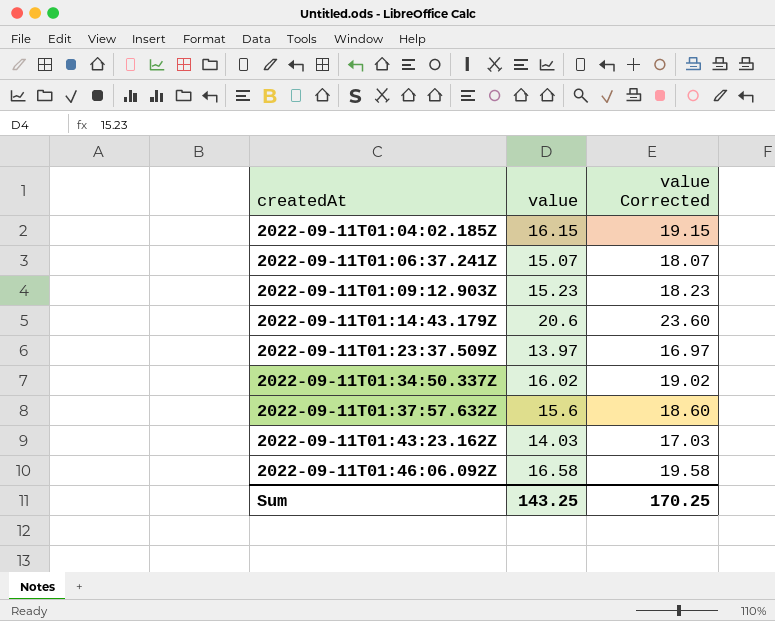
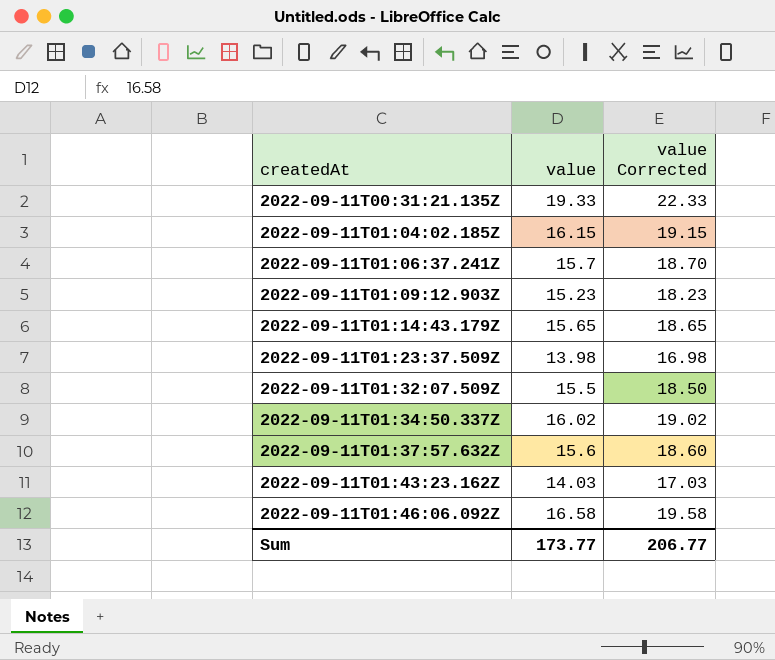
row 2022-09-11T00:31:21.135Z: none -> 19.33 | 22.33
2022-09-11T01:06:37.241Z | value: 15.07 -> 15.7
2022-09-11T01:06:37.241Z | value Corrected: 18.07 -> 18.70
2022-09-11T01:14:43.179Z | value: 20.6 -> 15.65
2022-09-11T01:14:43.179Z | value Corrected: 23.60 -> 18.65
2022-09-11T01:23:37.509Z | value: 13.97 -> 13.98
2022-09-11T01:23:37.509Z | value Corrected: 16.97 -> 16.98
row 2022-09-11T01:32:07.509Z: none -> 15.5 | 18.50
Sum | value: 143.25 -> 173.77
Sum | value Corrected: 170.25 -> 206.77

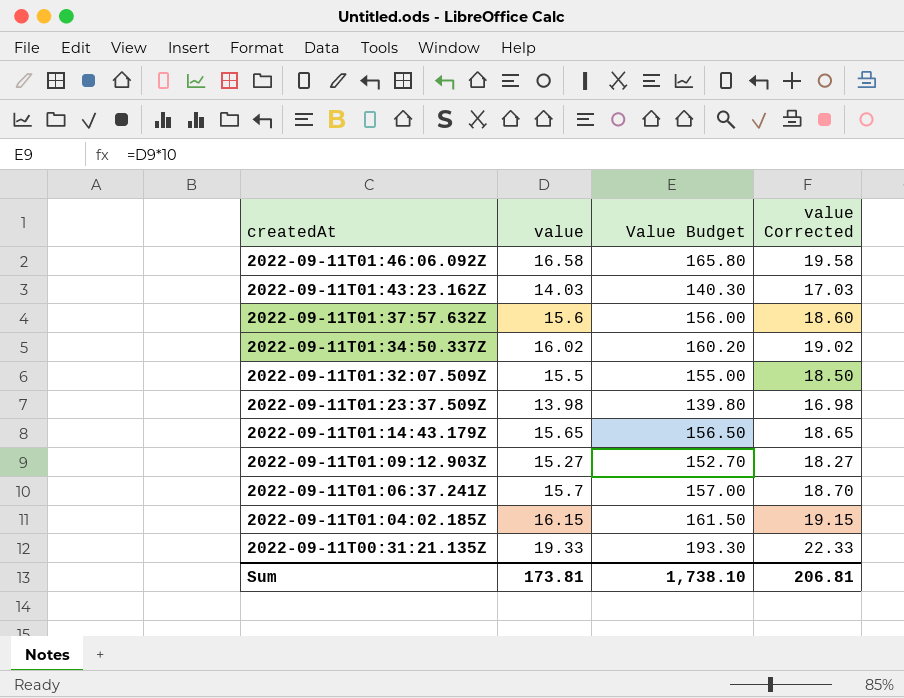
row order: createdAt ascending -> createdAt descending
column Value Budget | formula: none -> [value] * 10
2022-09-11T01:09:12.903Z | value: 15.23 -> 15.27
2022-09-11T01:09:12.903Z | value Corrected: 18.23 -> 18.27
Sum | value: 173.77 -> 173.81
Sum | value Corrected: 206.77 -> 206.81

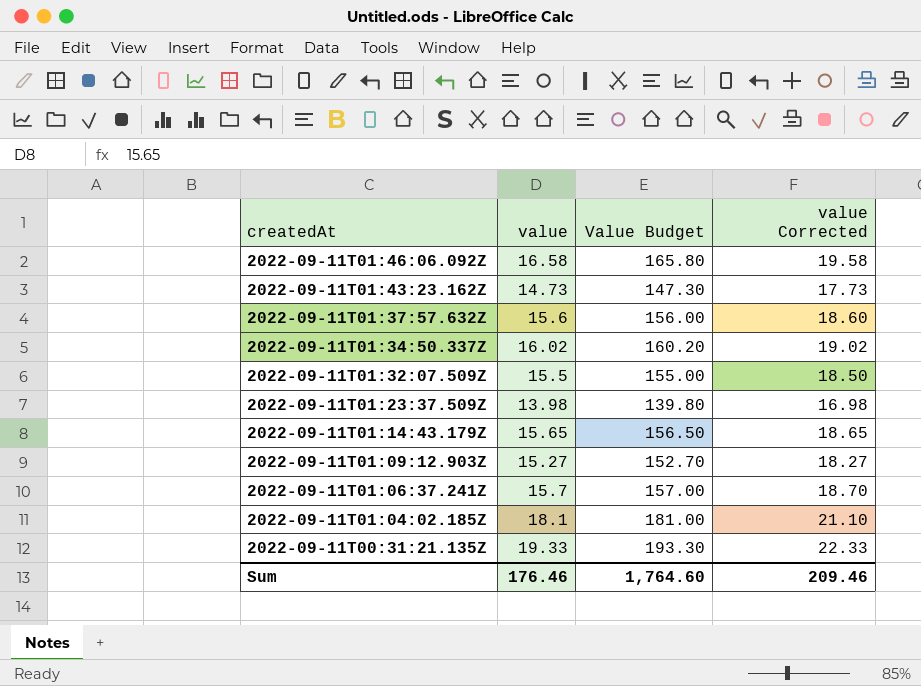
2022-09-11T01:43:23.162Z | value: 14.03 -> 14.73
2022-09-11T01:43:23.162Z | Value Budget: 140.30 -> 147.30
2022-09-11T01:43:23.162Z | value Corrected: 17.03 -> 17.73
2022-09-11T01:04:02.185Z | value: 16.15 -> 18.1
2022-09-11T01:04:02.185Z | Value Budget: 161.50 -> 181.00
2022-09-11T01:04:02.185Z | value Corrected: 19.15 -> 21.10
Sum | value: 173.81 -> 176.46
Sum | Value Budget: 1,738.10 -> 1,764.60
Sum | value Corrected: 206.81 -> 209.46

